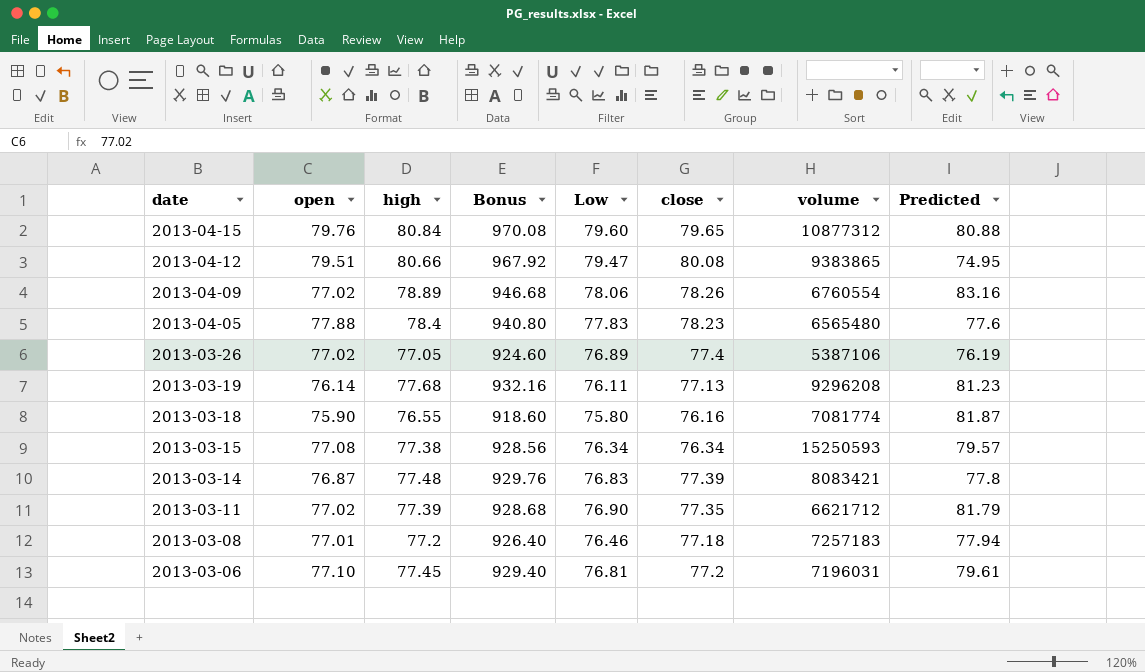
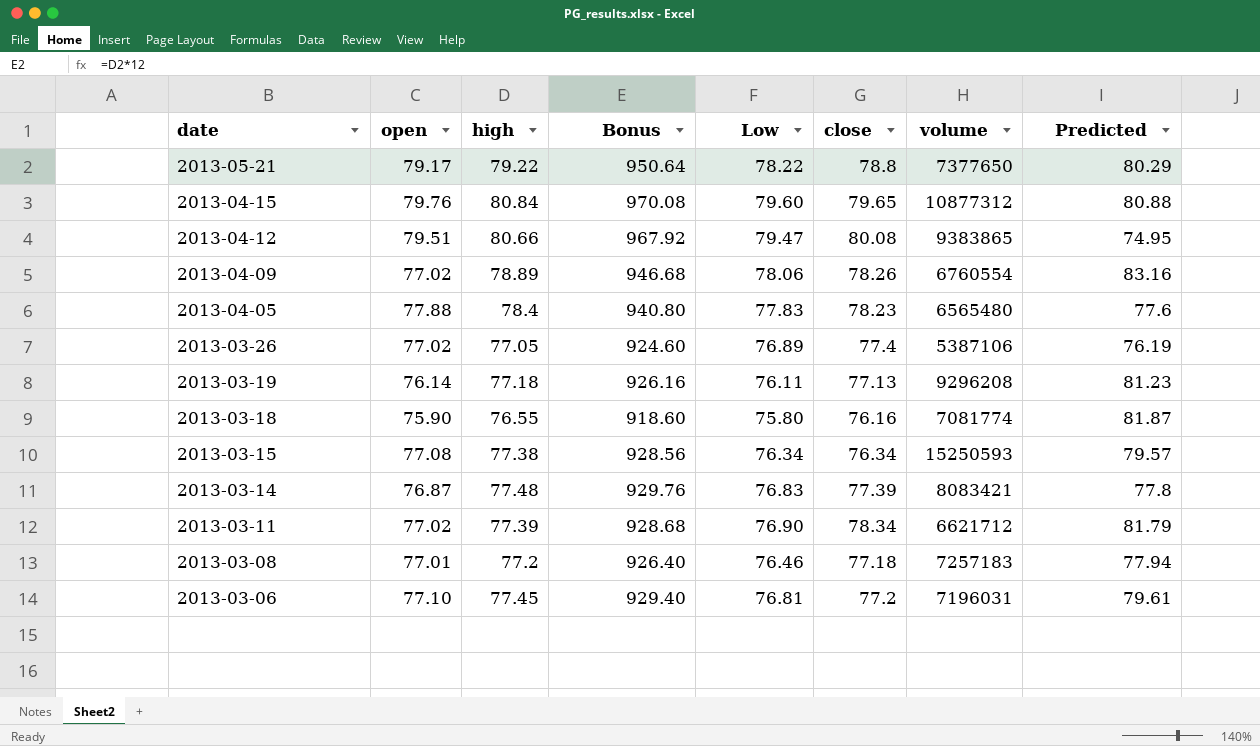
row 2013-05-21: none -> 79.17 | 79.22 | 950.64 | 78.22 | 78.8 | 7377650 | 80.29
2013-03-19 | high: 77.68 -> 77.18
2013-03-19 | Bonus: 932.16 -> 926.16
2013-03-11 | close: 77.35 -> 78.34

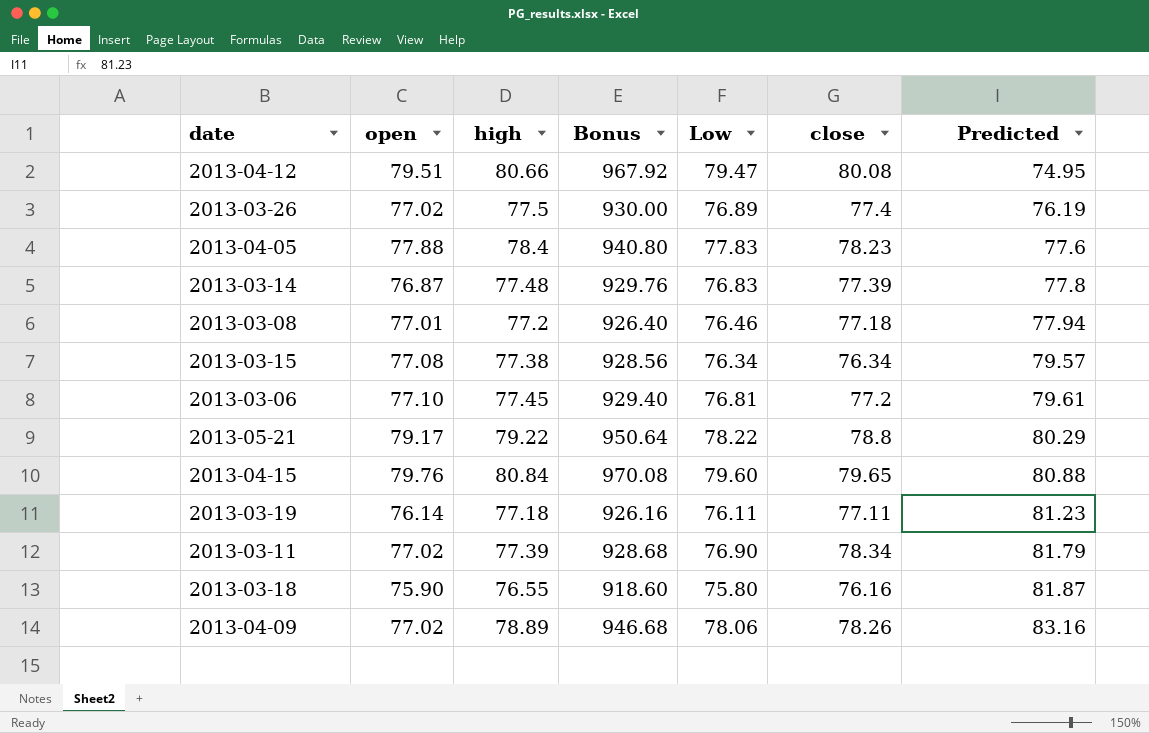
row order: date descending -> Predicted ascending
column volume | position: 7 -> none
2013-03-26 | high: 77.05 -> 77.5
2013-03-26 | Bonus: 924.60 -> 930.00
2013-03-19 | close: 77.13 -> 77.11

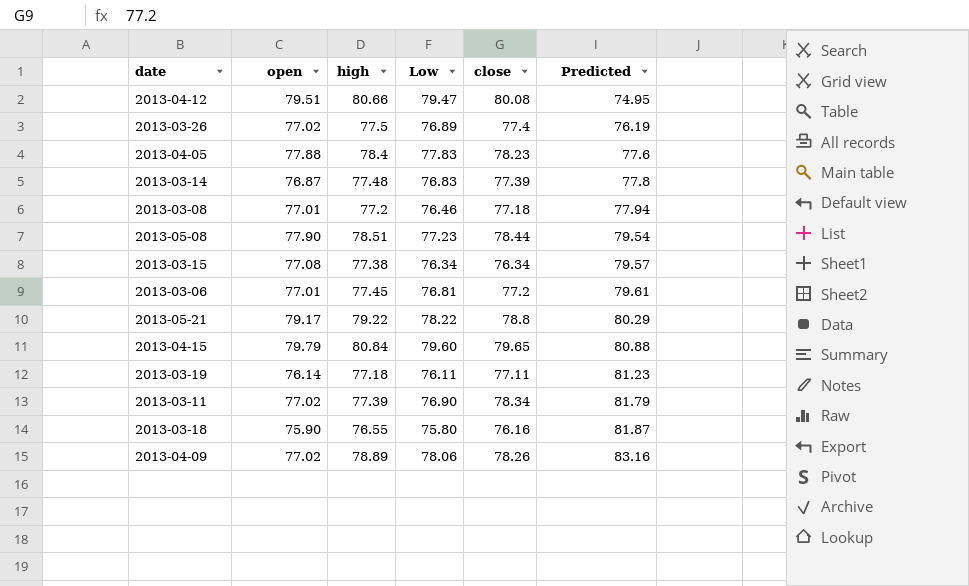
column Bonus | formula: [high] * 12 -> none
row 2013-05-08: none -> 77.90 | 78.51 | 77.23 | 78.44 | 79.54
2013-03-06 | open: 77.10 -> 77.01
2013-04-15 | open: 79.76 -> 79.79

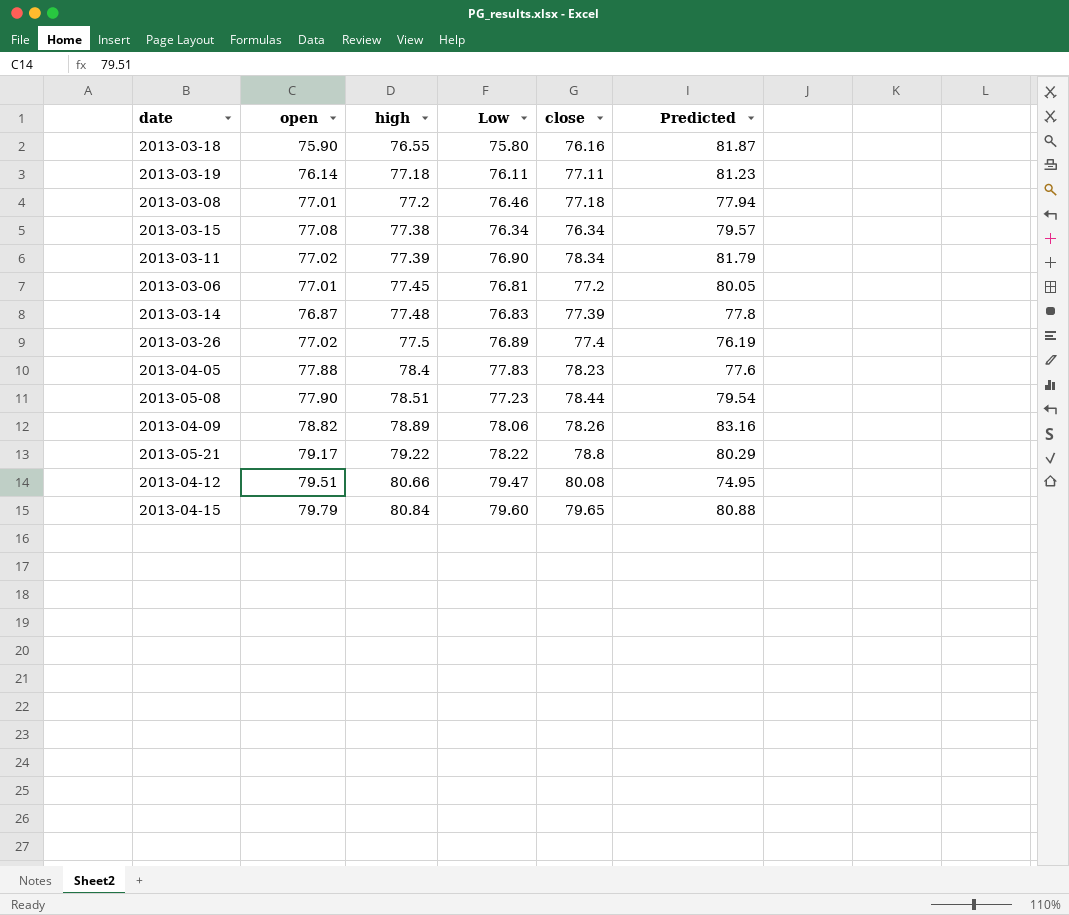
row order: Predicted ascending -> high ascending
2013-03-06 | Predicted: 79.61 -> 80.05
2013-04-09 | open: 77.02 -> 78.82

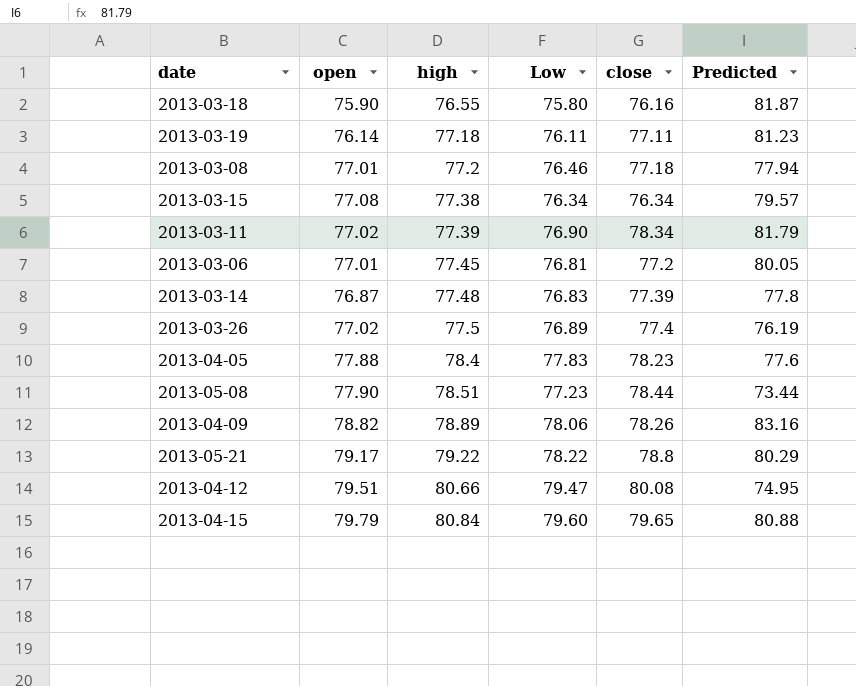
2013-05-08 | Predicted: 79.54 -> 73.44

